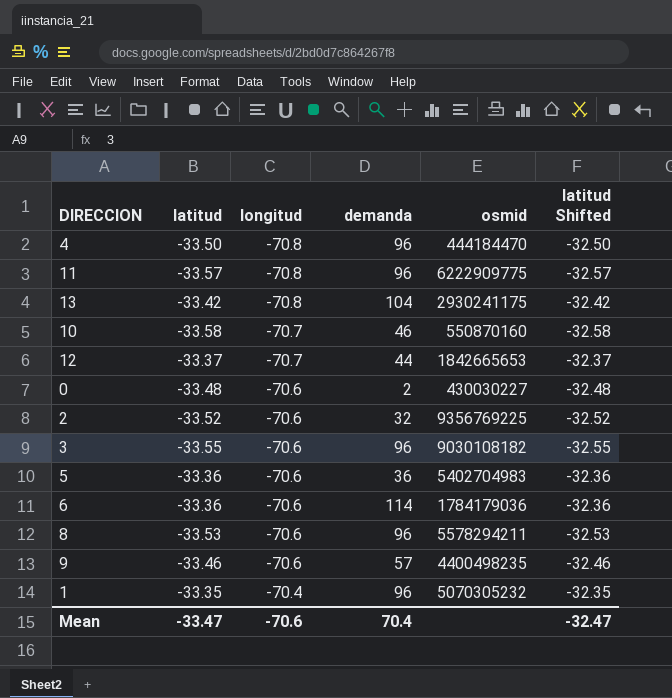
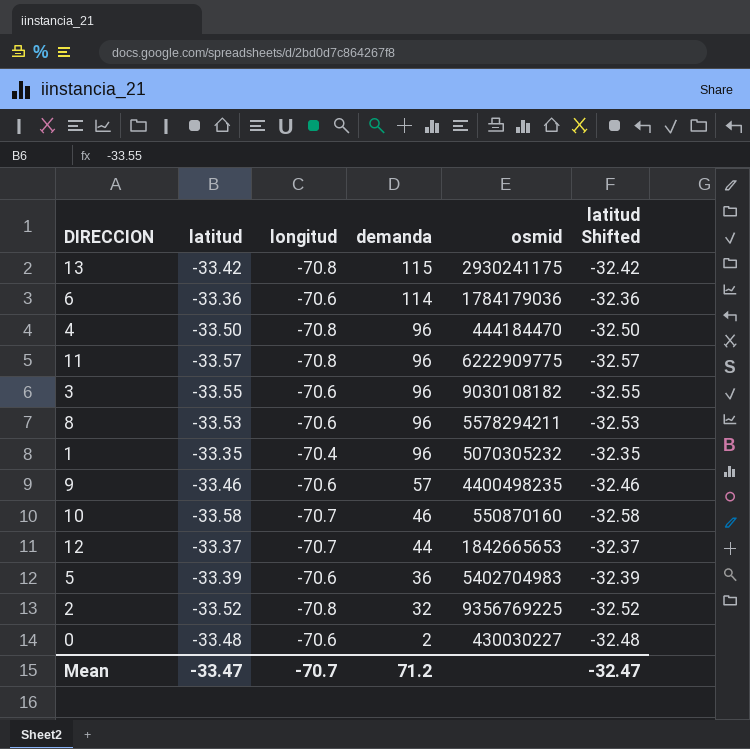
row order: longitud ascending -> demanda descending
13 | demanda: 104 -> 115
5 | latitud: -33.36 -> -33.39
5 | latitud Shifted: -32.36 -> -32.39
2 | longitud: -70.6 -> -70.8
Mean | longitud: -70.6 -> -70.7
Mean | demanda: 70.4 -> 71.2

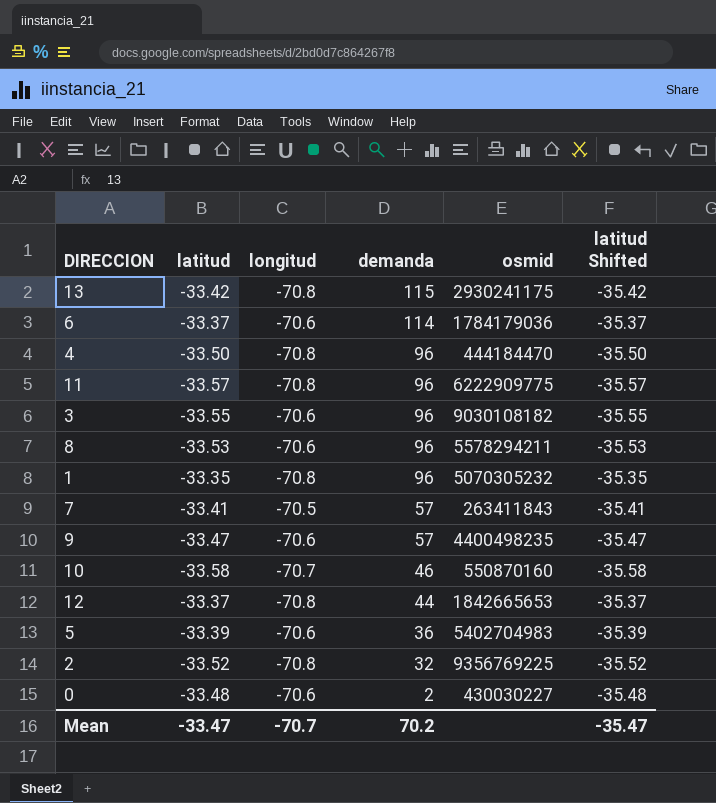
column latitud Shifted | formula: [latitud] + 1 -> [latitud] - 2
6 | latitud: -33.36 -> -33.37
1 | longitud: -70.4 -> -70.8
row 7: none -> -33.41 | -70.5 | 57 | 263411843 | -35.41
9 | latitud: -33.46 -> -33.47
12 | longitud: -70.7 -> -70.8
Mean | demanda: 71.2 -> 70.2
Mean | latitud Shifted: -32.47 -> -35.47

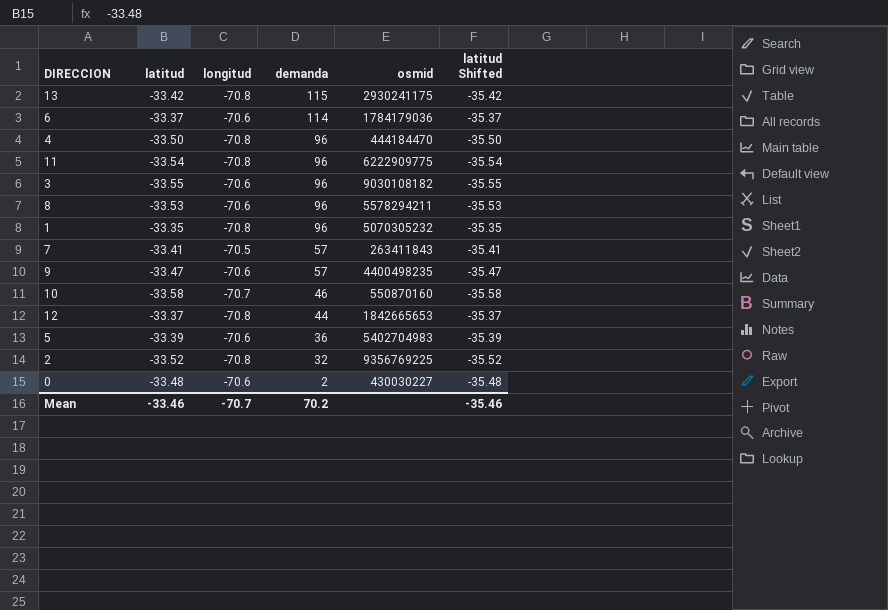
11 | latitud: -33.57 -> -33.54
11 | latitud Shifted: -35.57 -> -35.54
Mean | latitud: -33.47 -> -33.46
Mean | latitud Shifted: -35.47 -> -35.46

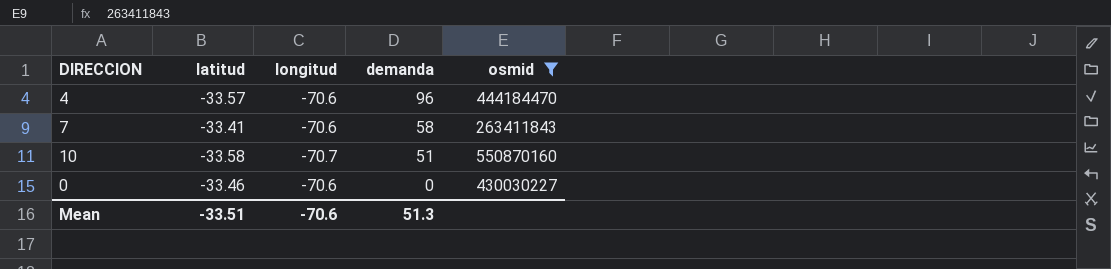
filter: none -> osmid <= 550870160
column latitud Shifted | formula: [latitud] - 2 -> none
4 | latitud: -33.50 -> -33.57
4 | longitud: -70.8 -> -70.6
7 | longitud: -70.5 -> -70.6
7 | demanda: 57 -> 58
10 | demanda: 46 -> 51
0 | latitud: -33.48 -> -33.46
0 | demanda: 2 -> 0
Mean | latitud: -33.46 -> -33.51
Mean | longitud: -70.7 -> -70.6
Mean | demanda: 70.2 -> 51.3

